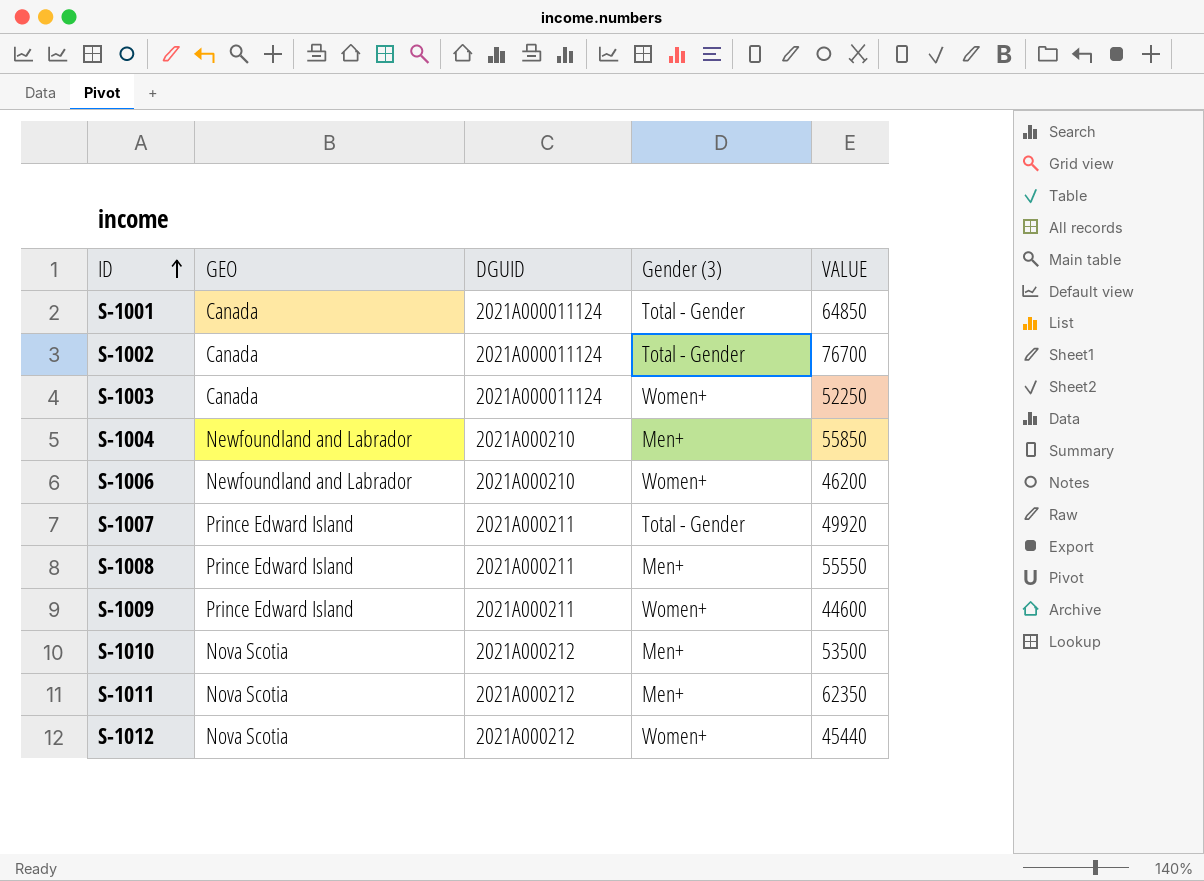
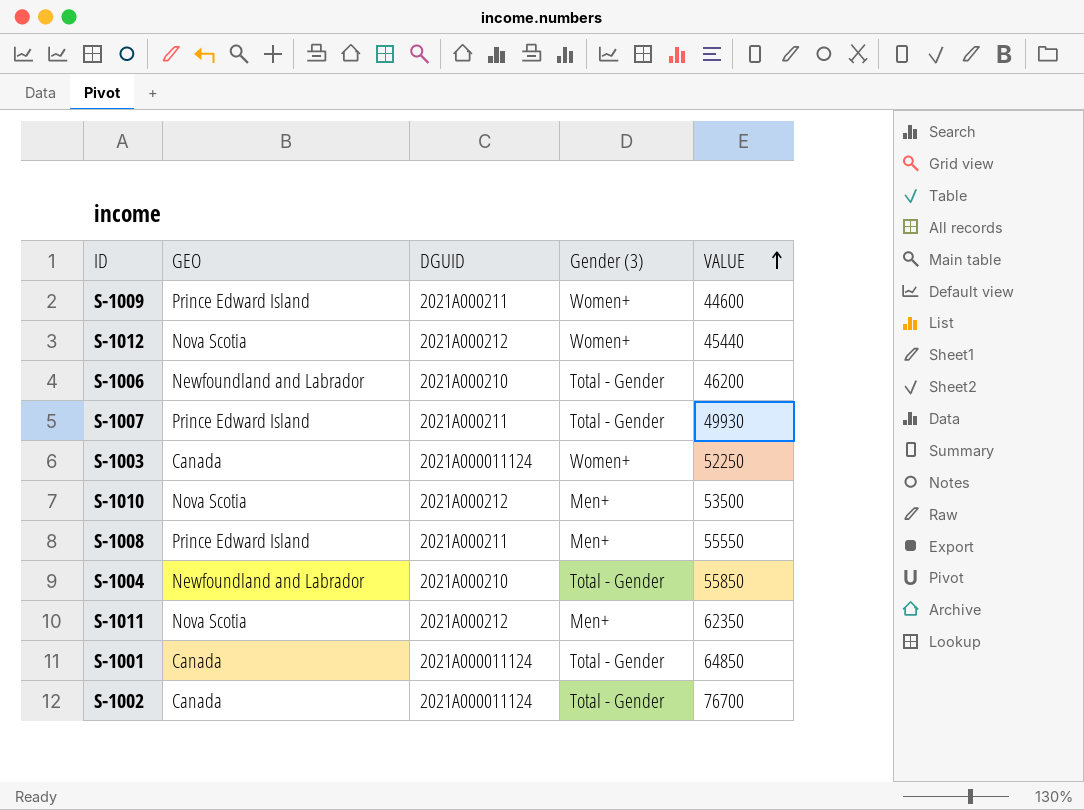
row order: ID ascending -> VALUE ascending
S-1006 | Gender (3): Women+ -> Total - Gender
S-1007 | VALUE: 49920 -> 49930
S-1004 | Gender (3): Men+ -> Total - Gender

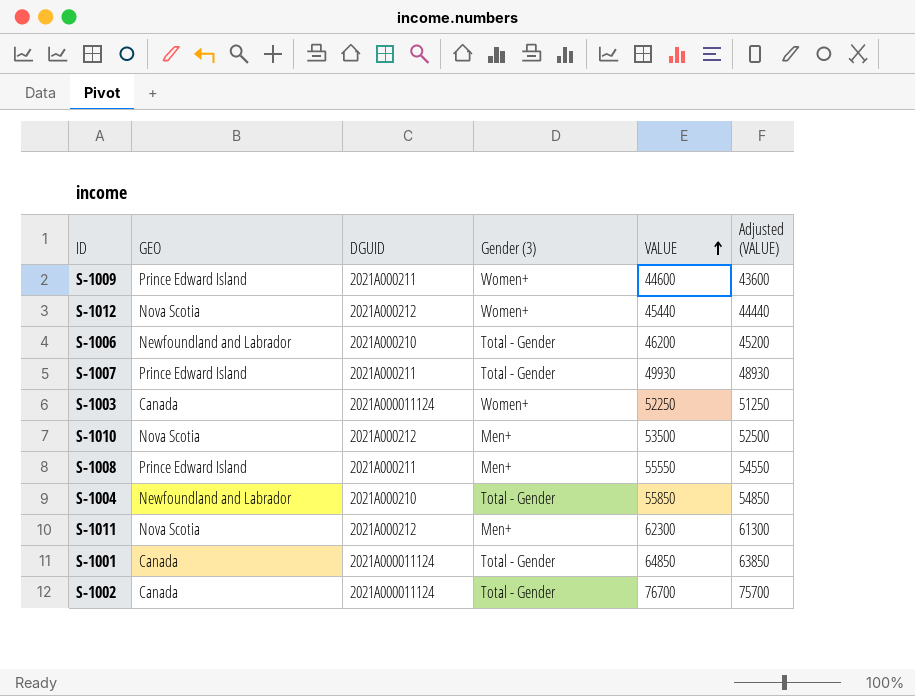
column Adjusted (VALUE) | formula: none -> [VALUE] - 1000
S-1011 | VALUE: 62350 -> 62300

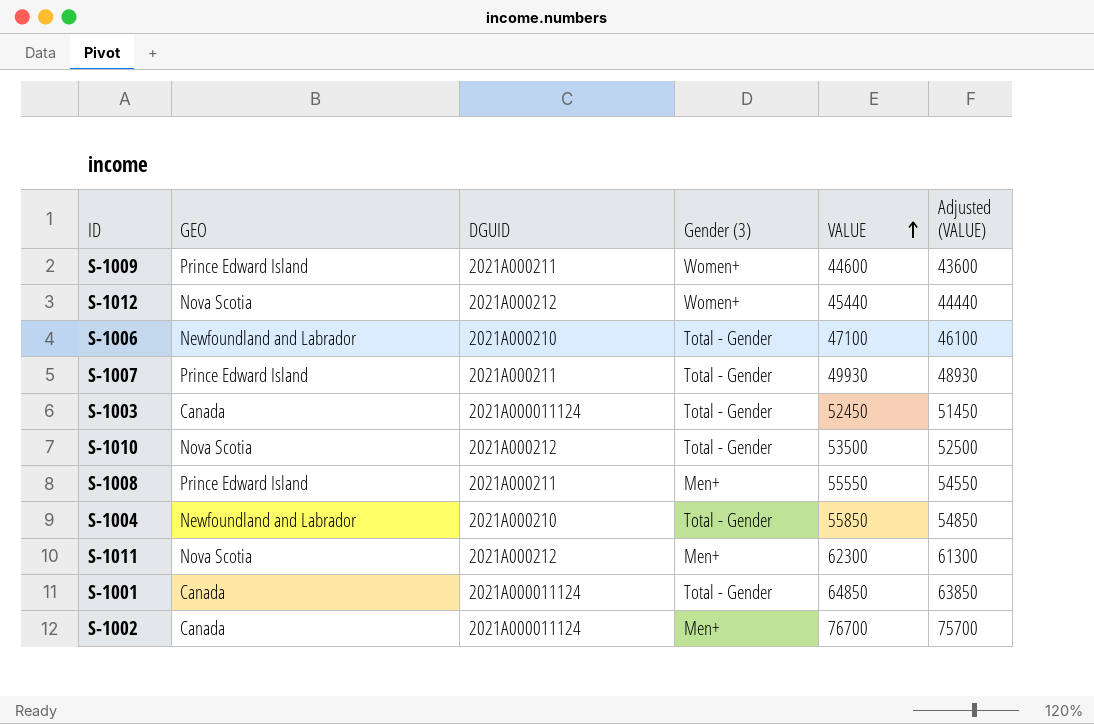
S-1006 | VALUE: 46200 -> 47100
S-1006 | Adjusted (VALUE): 45200 -> 46100
S-1003 | Gender (3): Women+ -> Total - Gender
S-1003 | VALUE: 52250 -> 52450
S-1003 | Adjusted (VALUE): 51250 -> 51450
S-1010 | Gender (3): Men+ -> Total - Gender
S-1002 | Gender (3): Total - Gender -> Men+

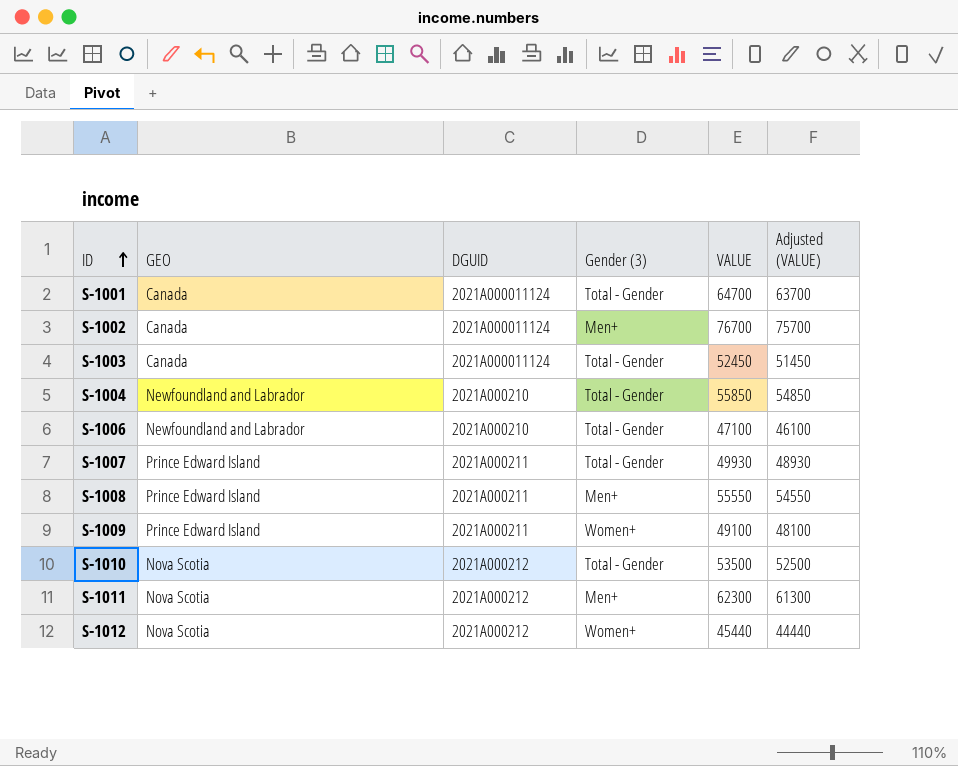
row order: VALUE ascending -> ID ascending
S-1001 | VALUE: 64850 -> 64700
S-1001 | Adjusted (VALUE): 63850 -> 63700
S-1009 | VALUE: 44600 -> 49100
S-1009 | Adjusted (VALUE): 43600 -> 48100

